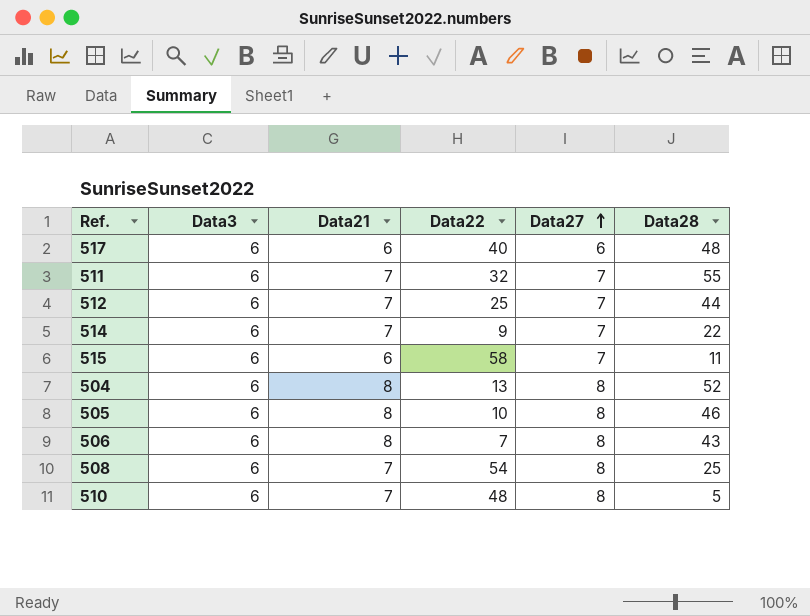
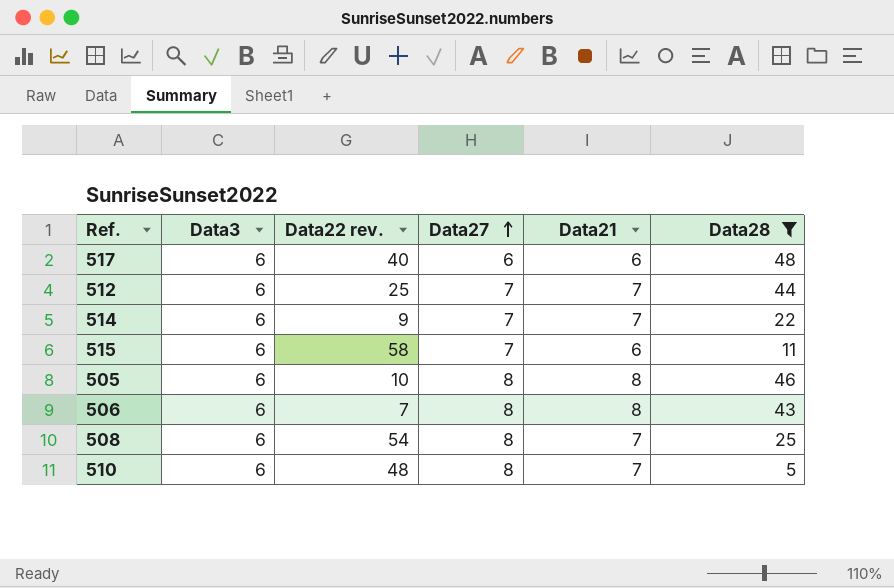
filter: none -> Data28 <= 48
column name: Data22 -> Data22 rev.
column Data21 | position: 3 -> 5

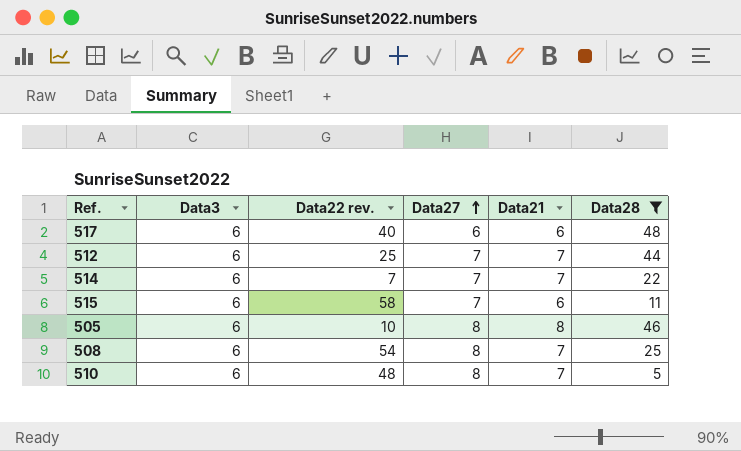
row 506: 6 | 7 | 8 | 8 | 43 -> none
514 | Data22 rev.: 9 -> 7

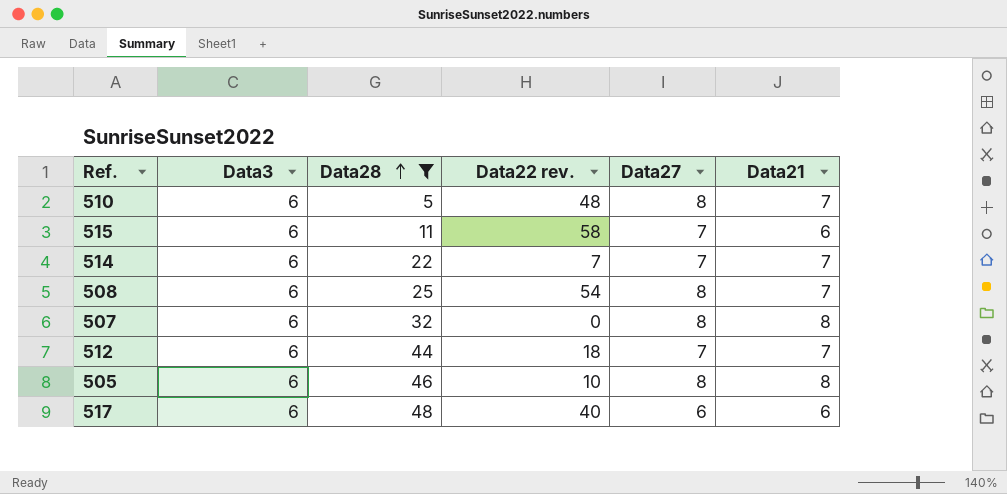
row order: Data27 ascending -> Data28 ascending
column Data28 | position: 6 -> 3
row 507: none -> 6 | 32 | 0 | 8 | 8
512 | Data22 rev.: 25 -> 18

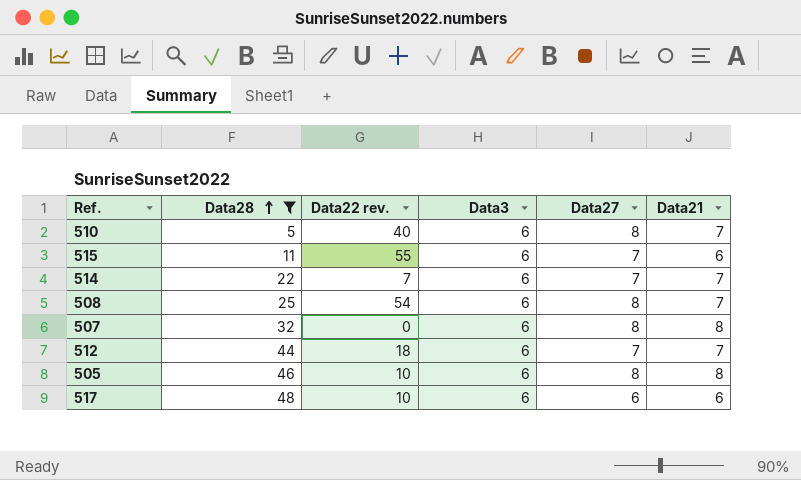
column Data3 | position: 2 -> 4
510 | Data22 rev.: 48 -> 40
515 | Data22 rev.: 58 -> 55
517 | Data22 rev.: 40 -> 10

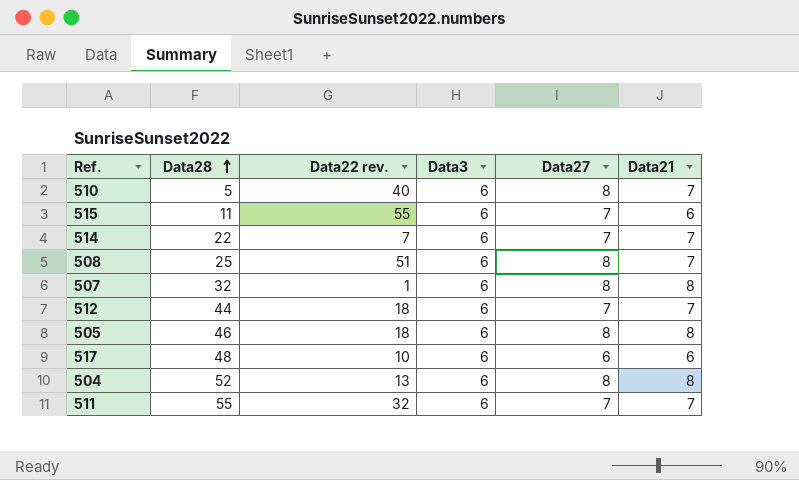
filter: Data28 <= 48 -> none
508 | Data22 rev.: 54 -> 51
507 | Data22 rev.: 0 -> 1
505 | Data22 rev.: 10 -> 18

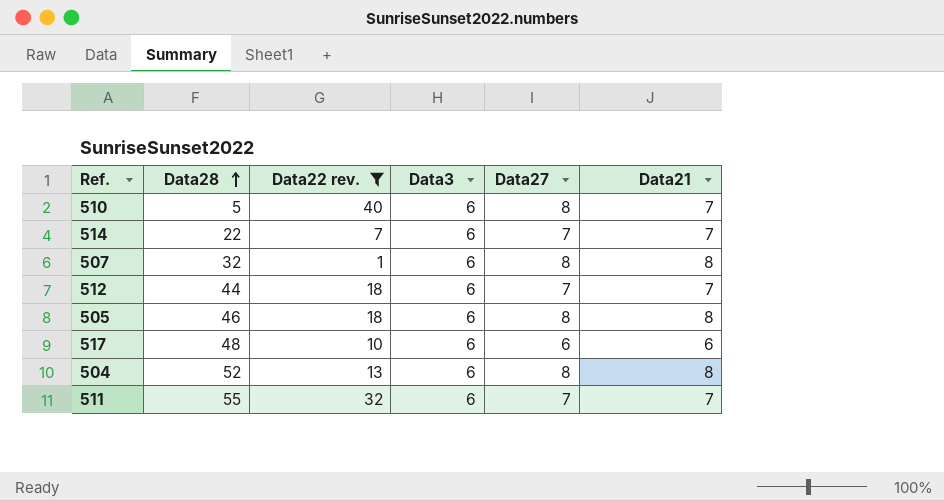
filter: none -> Data22 rev. <= 40

